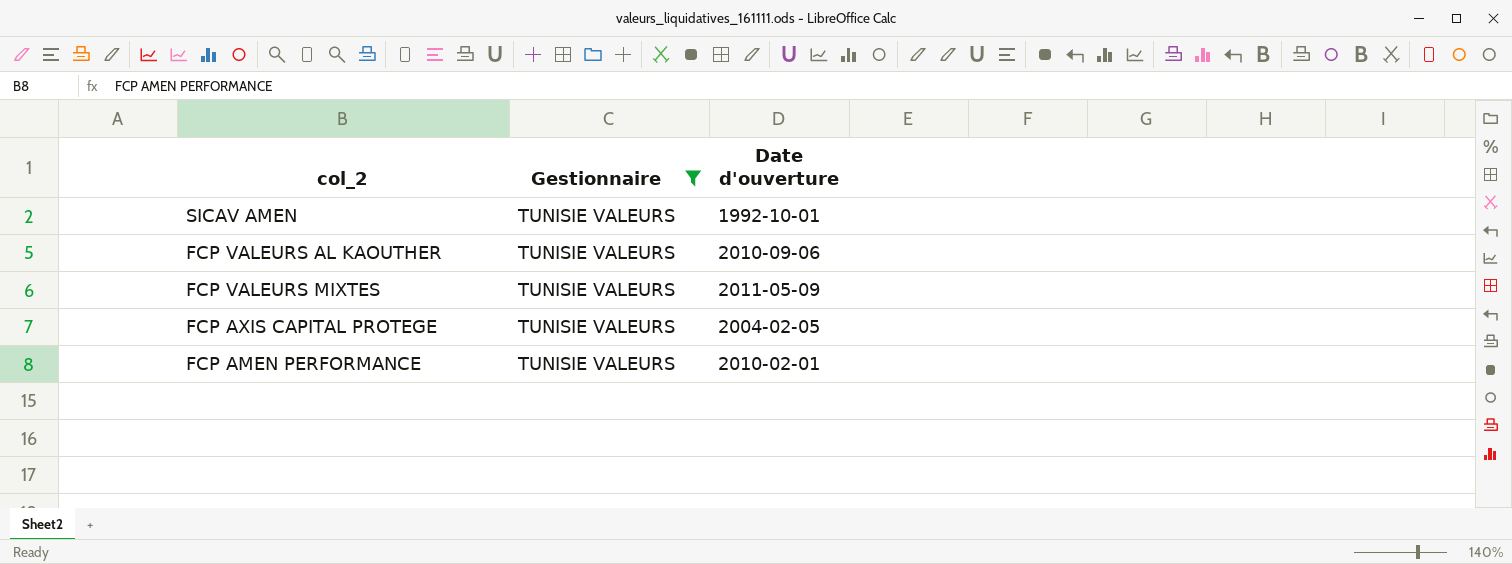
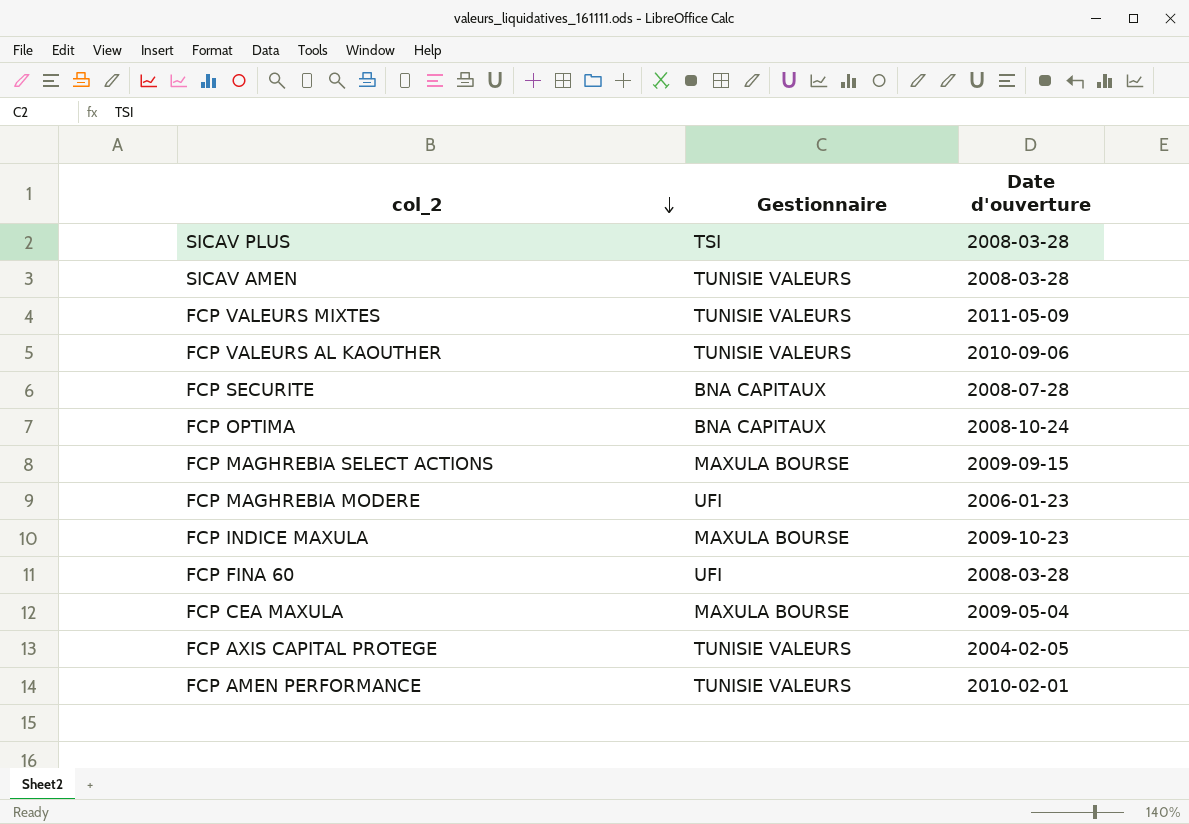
filter: Gestionnaire = TUNISIE VALEURS -> none
row order: none -> col_2 descending
SICAV AMEN | Date d'ouverture: 1992-10-01 -> 2008-03-28

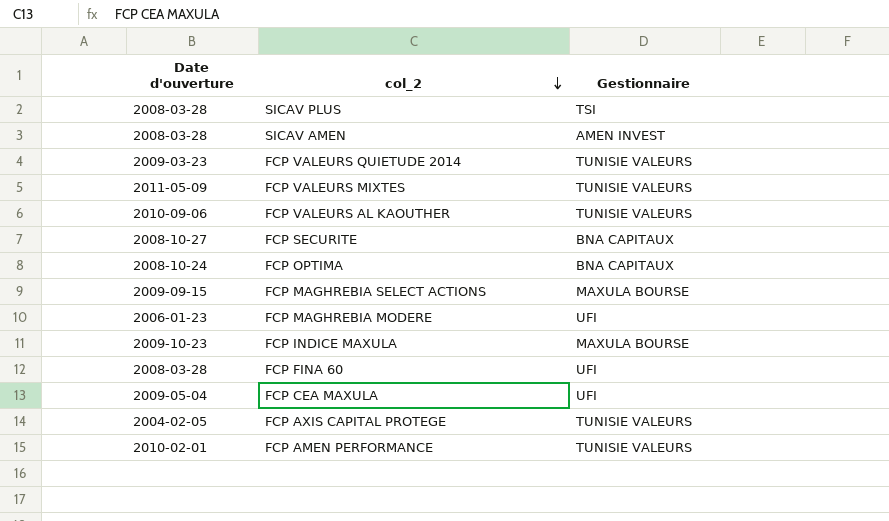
column Date d'ouverture | position: 3 -> 1
SICAV AMEN | Gestionnaire: TUNISIE VALEURS -> AMEN INVEST
row FCP VALEURS QUIETUDE 2014: none -> 2009-03-23 | TUNISIE VALEURS
FCP SECURITE | Date d'ouverture: 2008-07-28 -> 2008-10-27
FCP CEA MAXULA | Gestionnaire: MAXULA BOURSE -> UFI

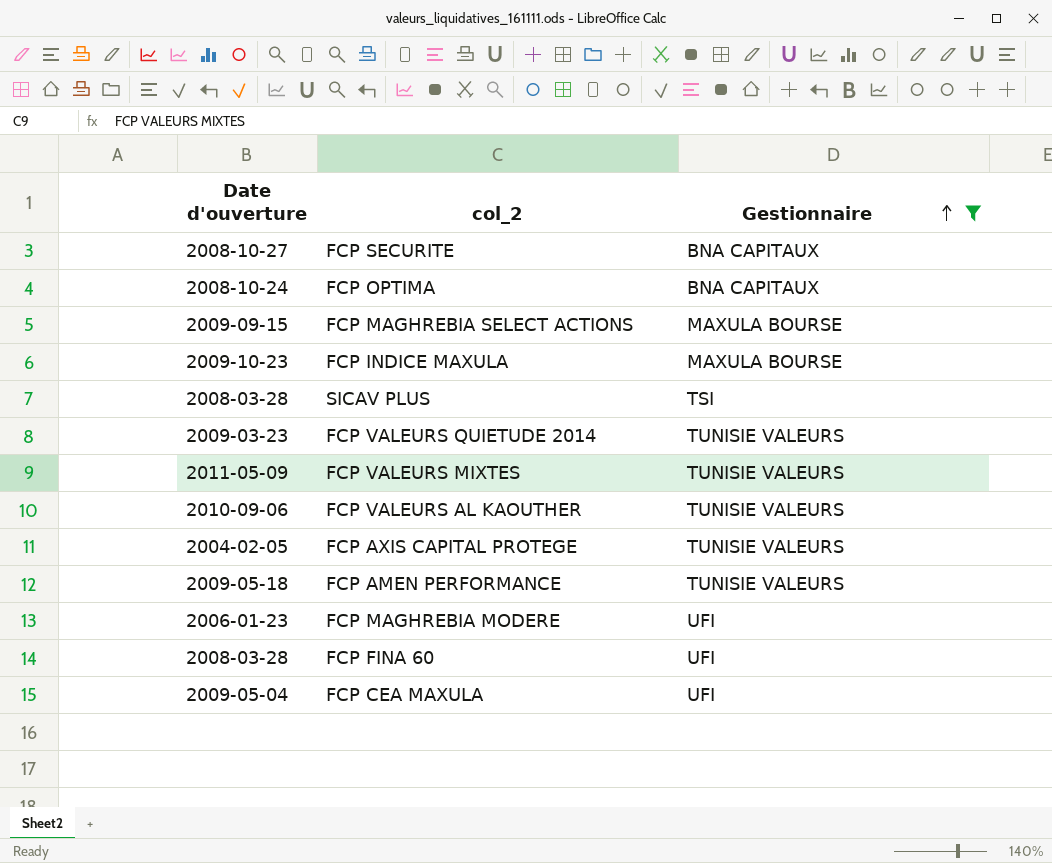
filter: none -> Gestionnaire != AMEN INVEST
row order: col_2 descending -> Gestionnaire ascending
FCP AMEN PERFORMANCE | Date d'ouverture: 2010-02-01 -> 2009-05-18

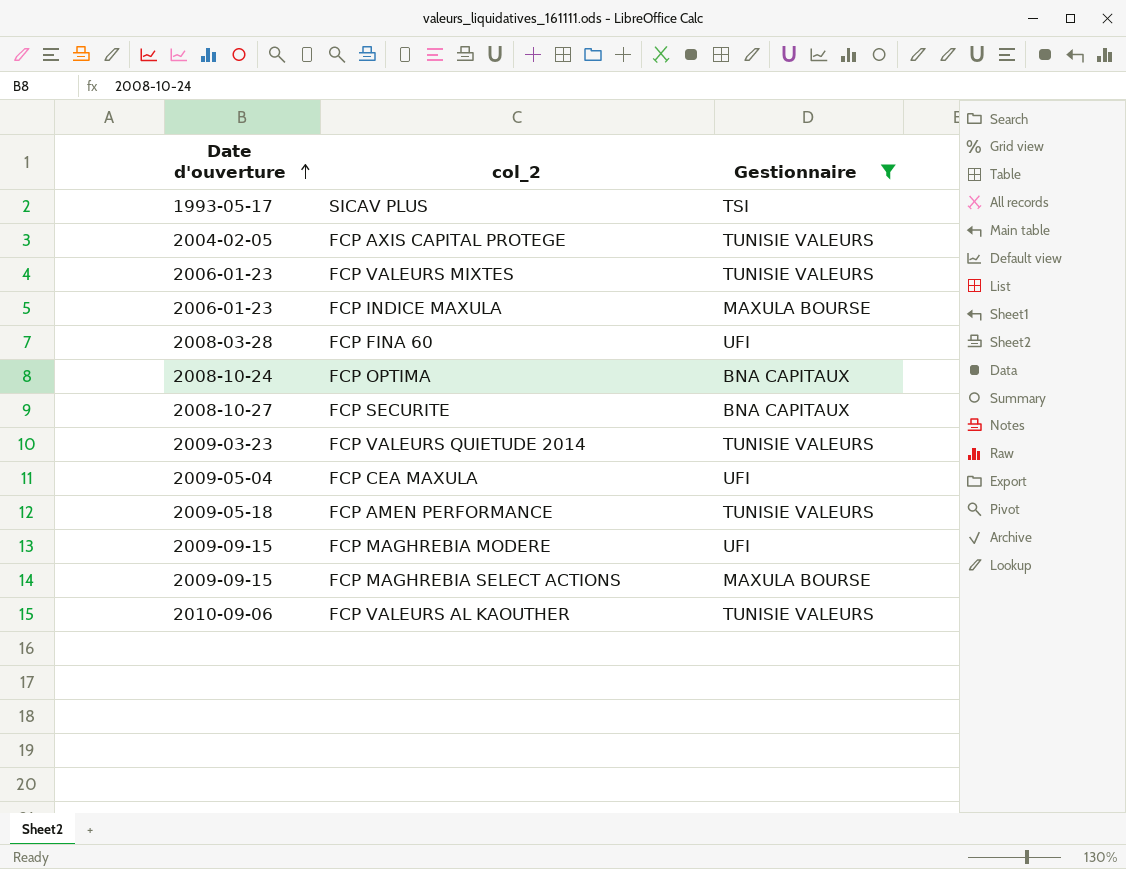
row order: Gestionnaire ascending -> Date d'ouverture ascending
SICAV PLUS | Date d'ouverture: 2008-03-28 -> 1993-05-17
FCP VALEURS MIXTES | Date d'ouverture: 2011-05-09 -> 2006-01-23
FCP INDICE MAXULA | Date d'ouverture: 2009-10-23 -> 2006-01-23
FCP MAGHREBIA MODERE | Date d'ouverture: 2006-01-23 -> 2009-09-15

